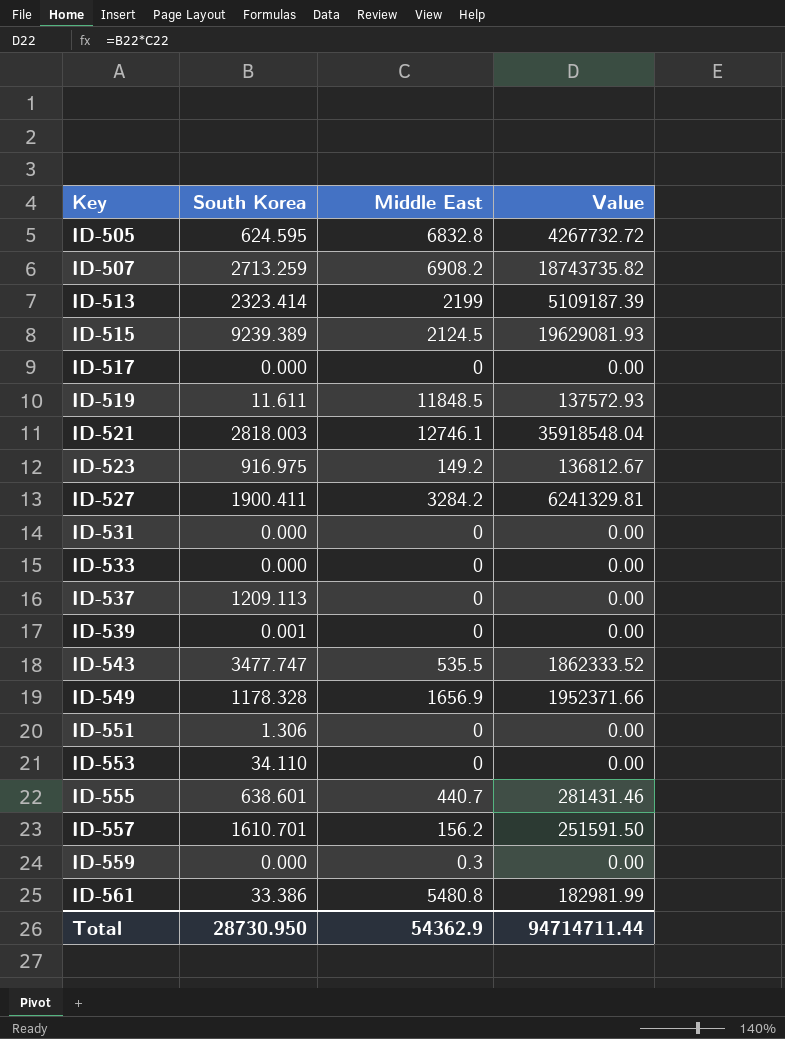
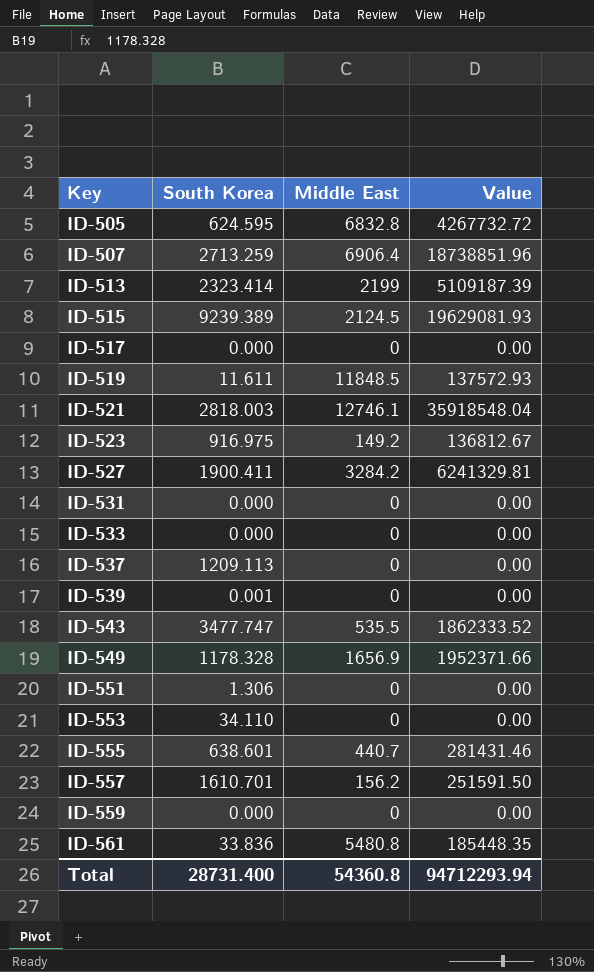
ID-507 | Middle East: 6908.2 -> 6906.4
ID-507 | Value: 18743735.82 -> 18738851.96
ID-559 | Middle East: 0.3 -> 0
ID-561 | South Korea: 33.386 -> 33.836
ID-561 | Value: 182981.99 -> 185448.35
Total | South Korea: 28730.950 -> 28731.400
Total | Middle East: 54362.9 -> 54360.8
Total | Value: 94714711.44 -> 94712293.94

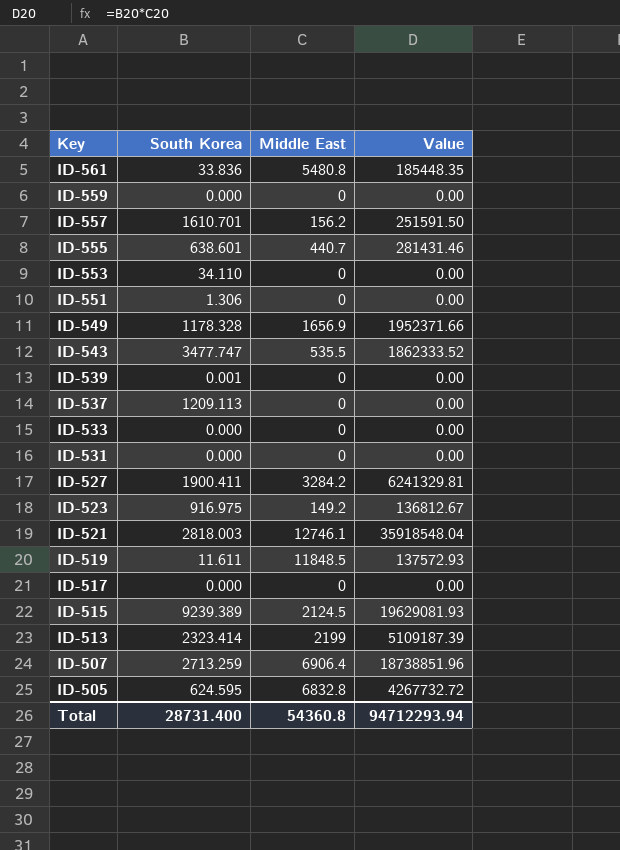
row order: Key ascending -> Key descending

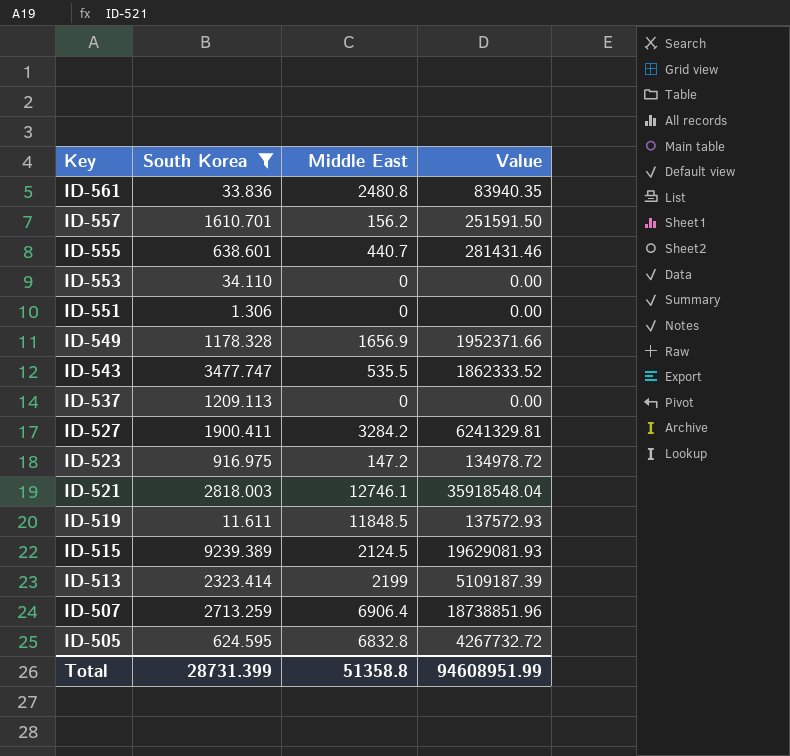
filter: none -> South Korea >= 1.306
ID-561 | Middle East: 5480.8 -> 2480.8
ID-561 | Value: 185448.35 -> 83940.35
ID-523 | Middle East: 149.2 -> 147.2
ID-523 | Value: 136812.67 -> 134978.72
Total | South Korea: 28731.400 -> 28731.399
Total | Middle East: 54360.8 -> 51358.8
Total | Value: 94712293.94 -> 94608951.99

